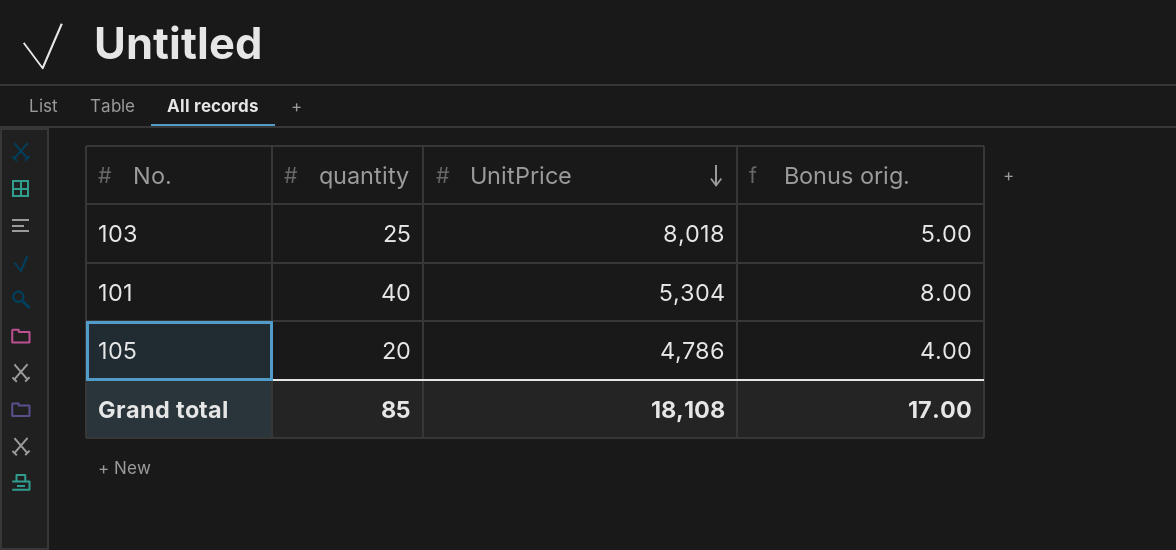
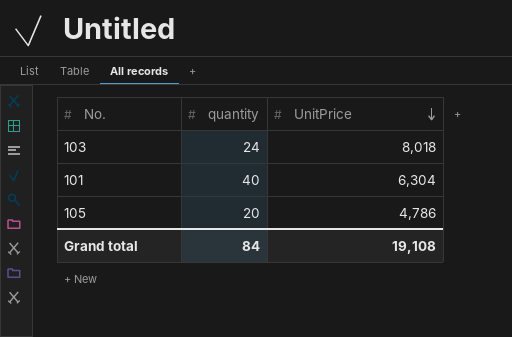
column Bonus orig. | formula: [quantity] * 0.2 -> none
103 | quantity: 25 -> 24
101 | UnitPrice: 5,304 -> 6,304
Grand total | quantity: 85 -> 84
Grand total | UnitPrice: 18,108 -> 19,108

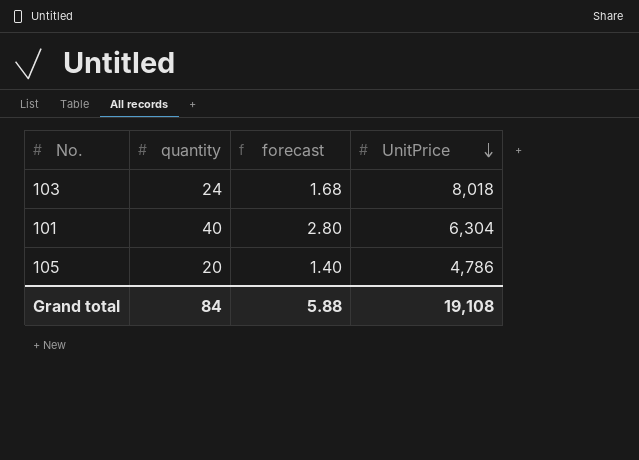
column forecast | formula: none -> [quantity] * 0.07

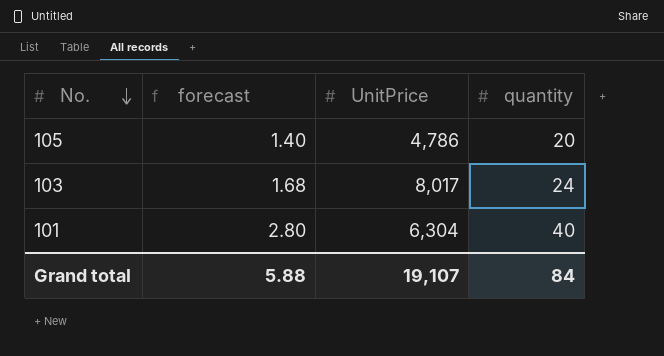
row order: UnitPrice descending -> No. descending
column quantity | position: 2 -> 4
103 | UnitPrice: 8,018 -> 8,017
Grand total | UnitPrice: 19,108 -> 19,107

